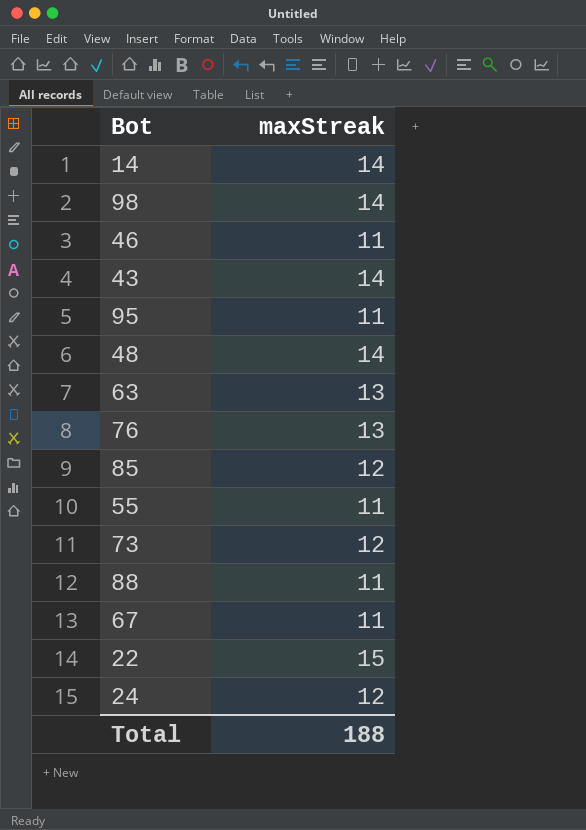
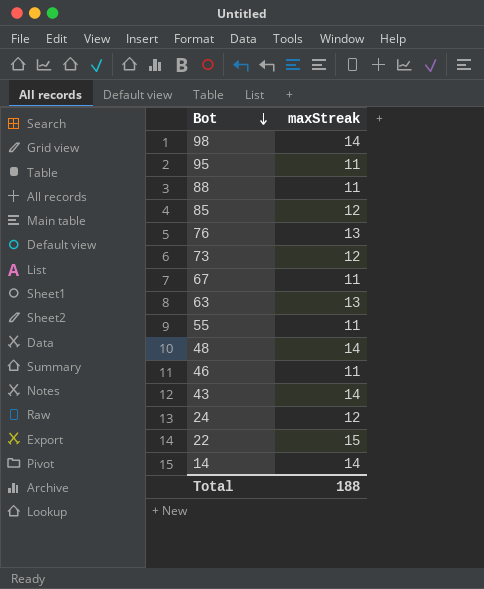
row order: none -> Bot descending

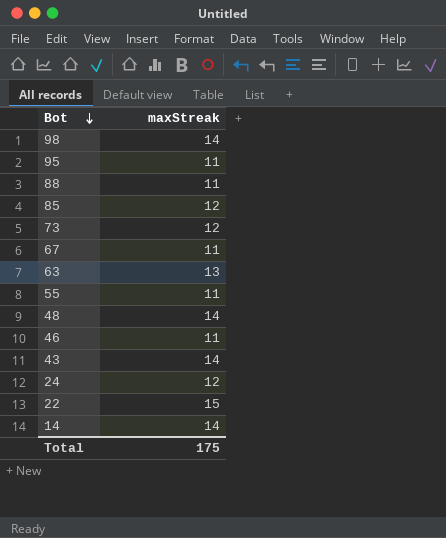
row 76: 13 -> none
Total | maxStreak: 188 -> 175

